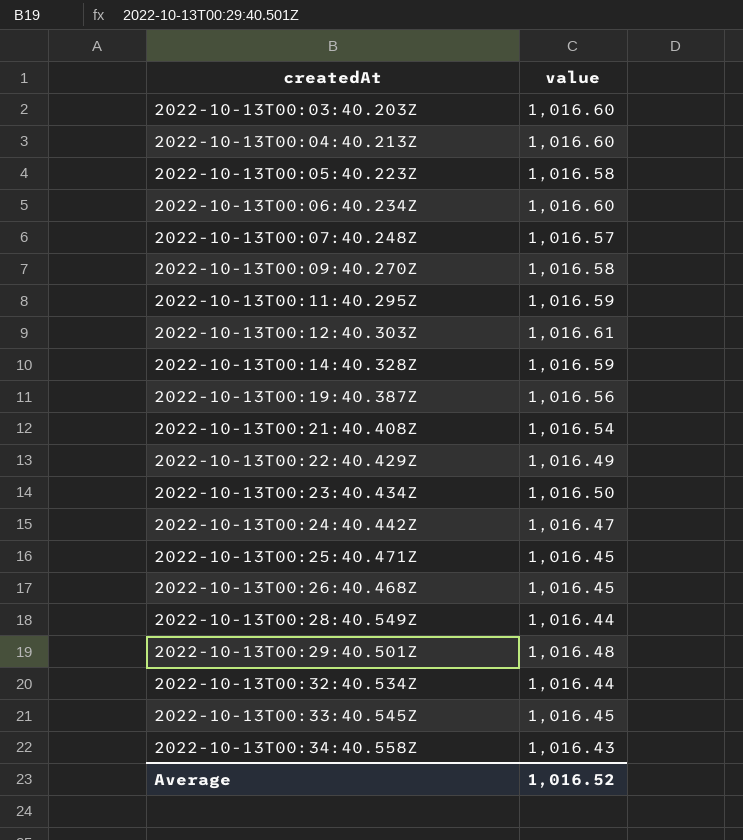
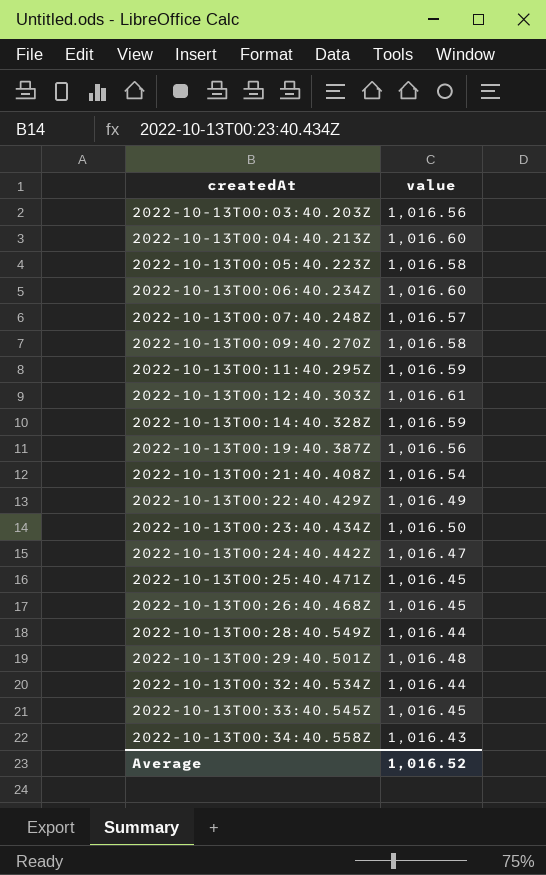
2022-10-13T00:03:40.203Z | value: 1,016.60 -> 1,016.56

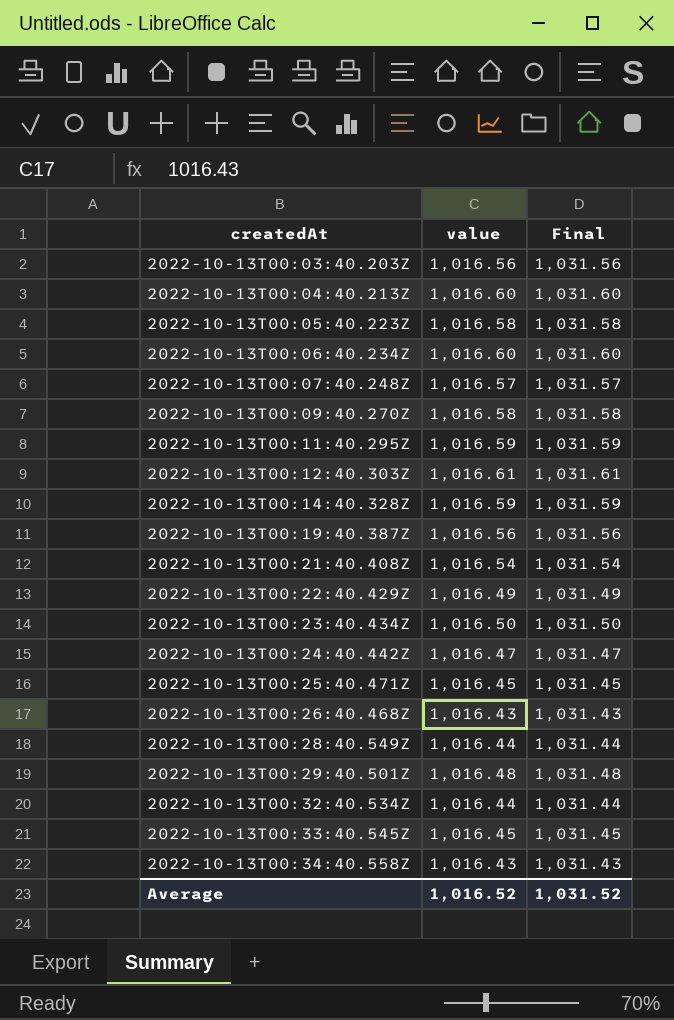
column Final | formula: none -> [value] + 15
2022-10-13T00:26:40.468Z | value: 1,016.45 -> 1,016.43

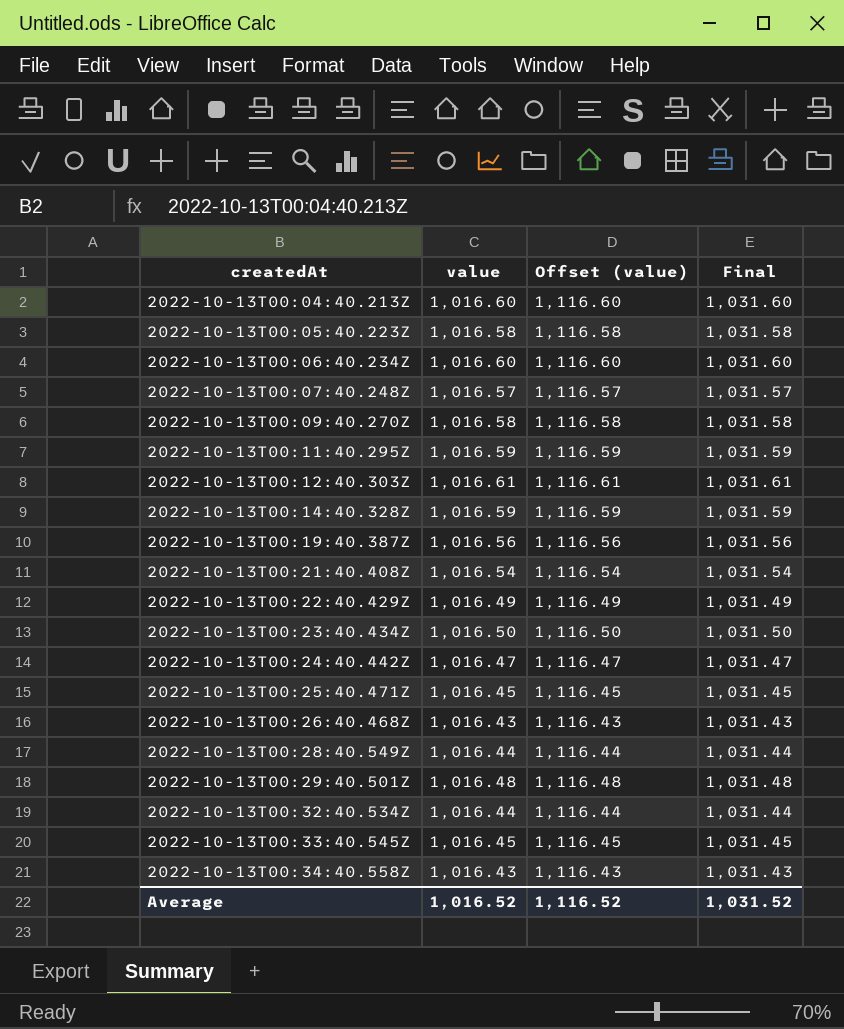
column Offset (value) | formula: none -> [value] + 100
row 2022-10-13T00:03:40.203Z: 1,016.56 | 1,031.56 -> none

